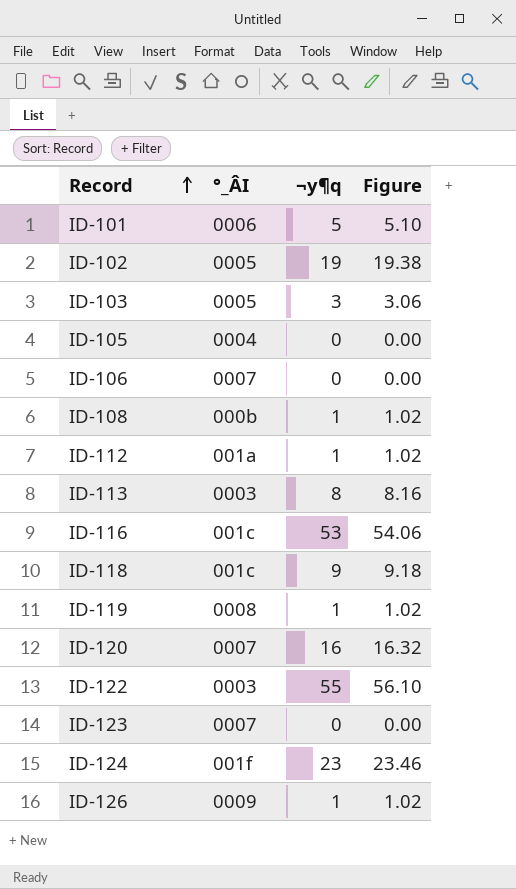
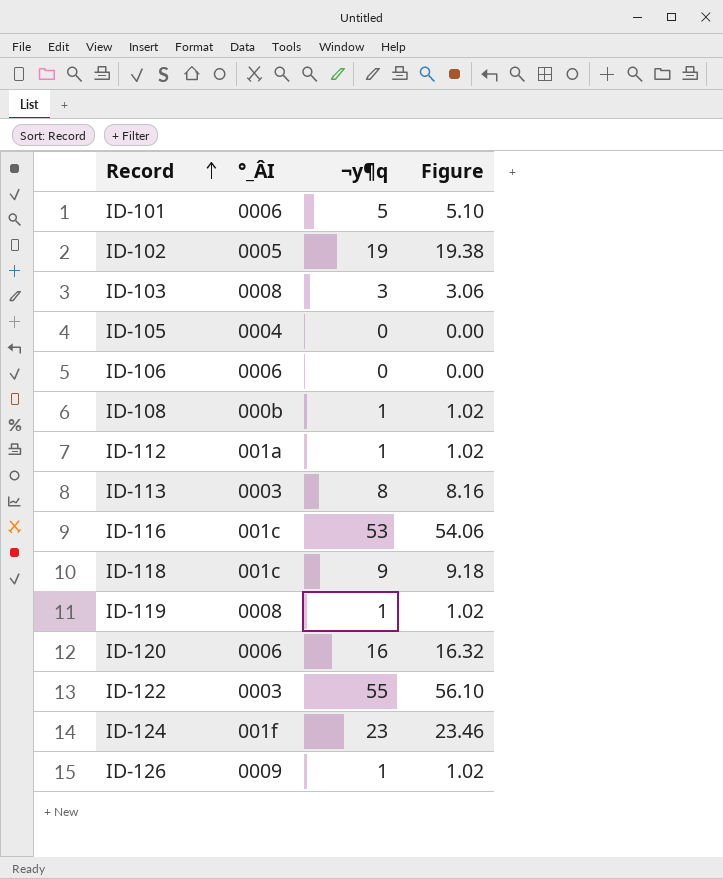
row ID-123: 0007 | 0 | 0.00 -> none
ID-103 | °_ÂI: 0005 -> 0008
ID-106 | °_ÂI: 0007 -> 0006
ID-120 | °_ÂI: 0007 -> 0006

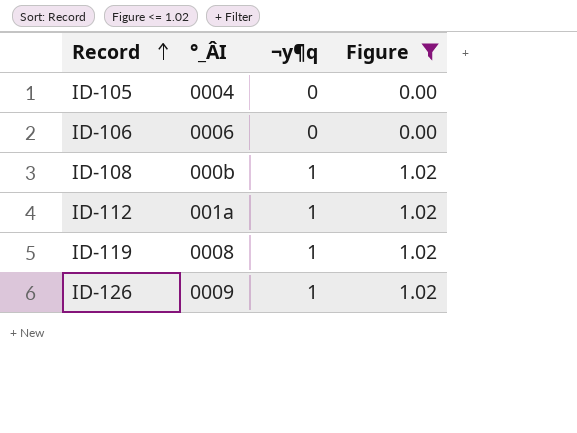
filter: none -> Figure <= 1.02

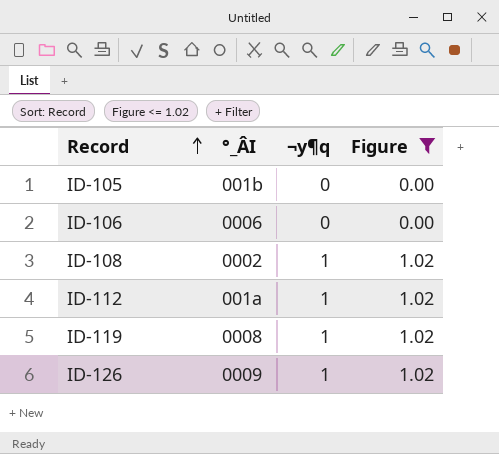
ID-105 | °_ÂI: 0004 -> 001b
ID-108 | °_ÂI: 000b -> 0002

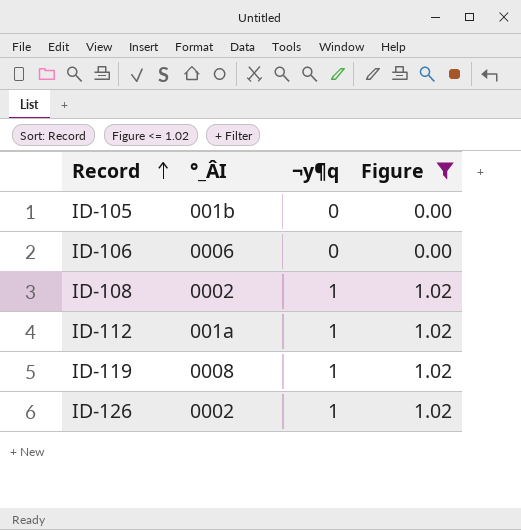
ID-126 | °_ÂI: 0009 -> 0002

